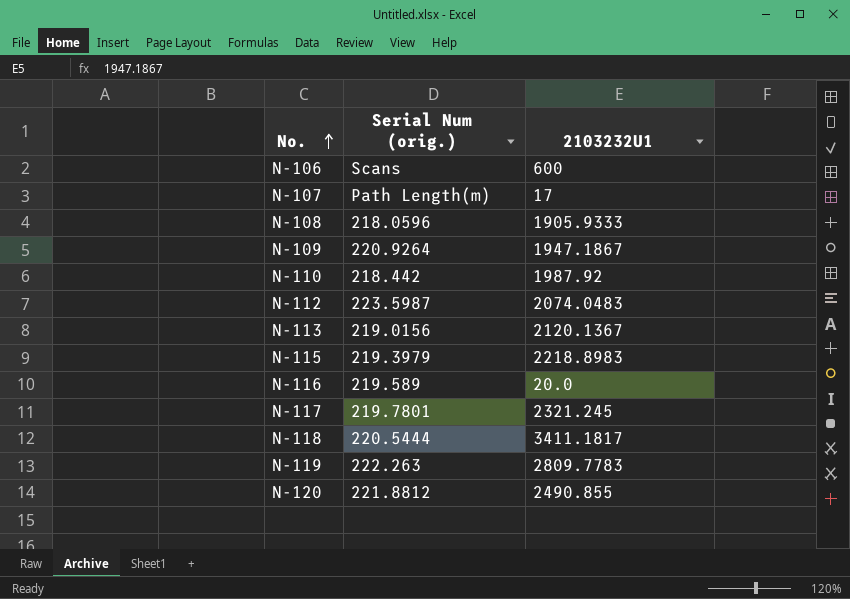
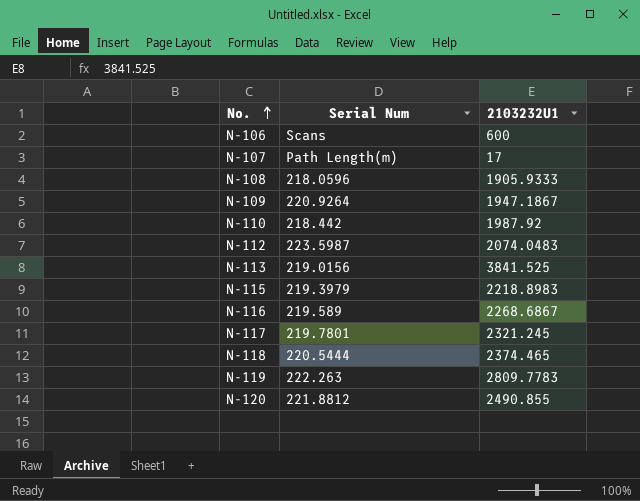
column name: Serial Num (orig.) -> Serial Num
N-113 | 2103232U1: 2120.1367 -> 3841.525
N-116 | 2103232U1: 20.0 -> 2268.6867
N-118 | 2103232U1: 3411.1817 -> 2374.465

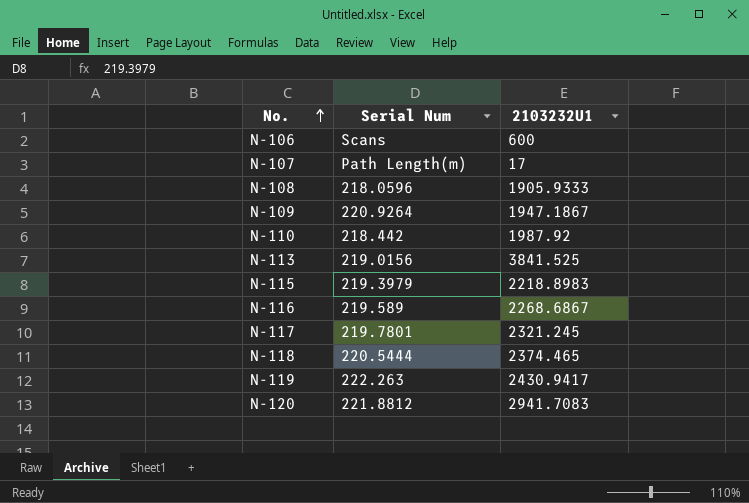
row N-112: 223.5987 | 2074.0483 -> none
N-119 | 2103232U1: 2809.7783 -> 2430.9417
N-120 | 2103232U1: 2490.855 -> 2941.7083

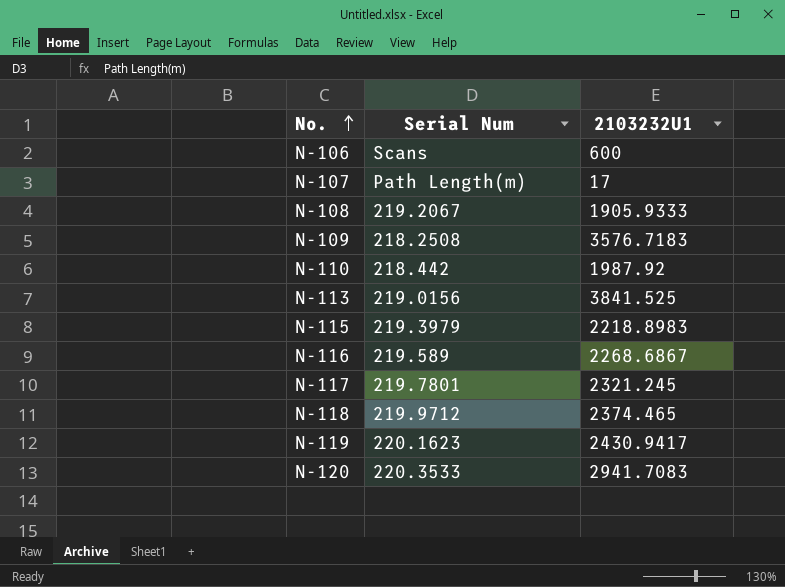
N-108 | Serial Num: 218.0596 -> 219.2067
N-109 | Serial Num: 220.9264 -> 218.2508
N-109 | 2103232U1: 1947.1867 -> 3576.7183
N-118 | Serial Num: 220.5444 -> 219.9712
N-119 | Serial Num: 222.263 -> 220.1623
N-120 | Serial Num: 221.8812 -> 220.3533

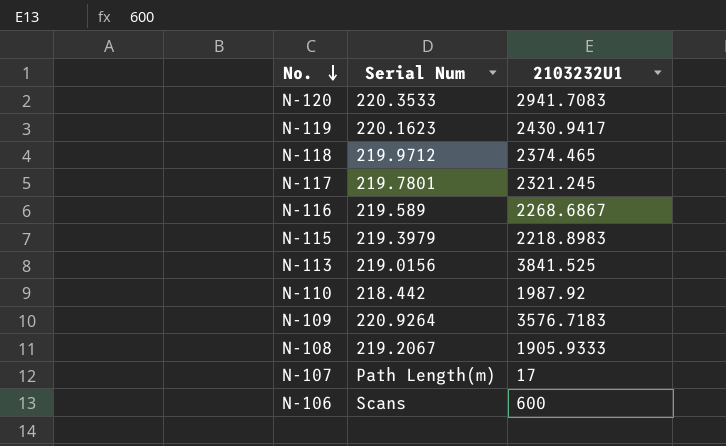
row order: No. ascending -> No. descending
N-109 | Serial Num: 218.2508 -> 220.9264

